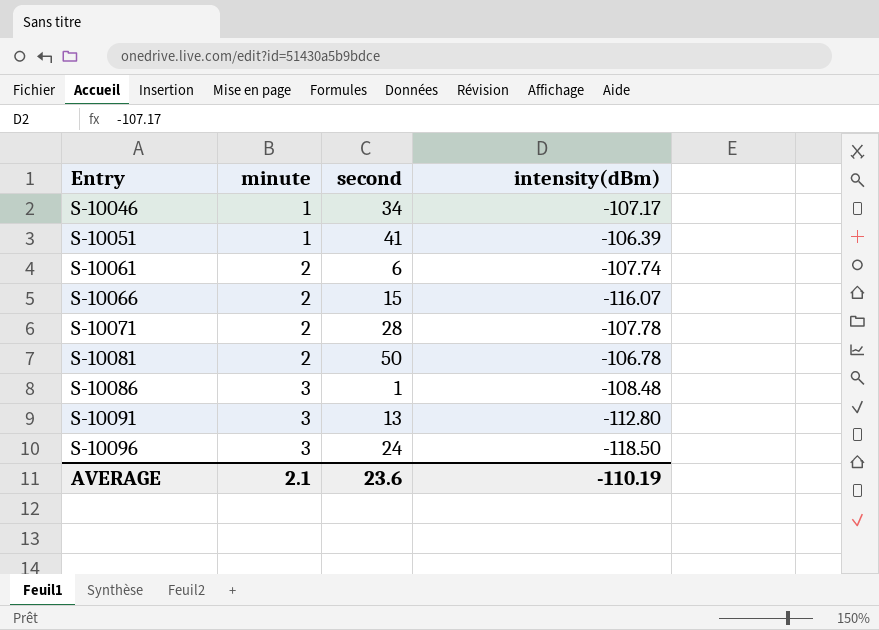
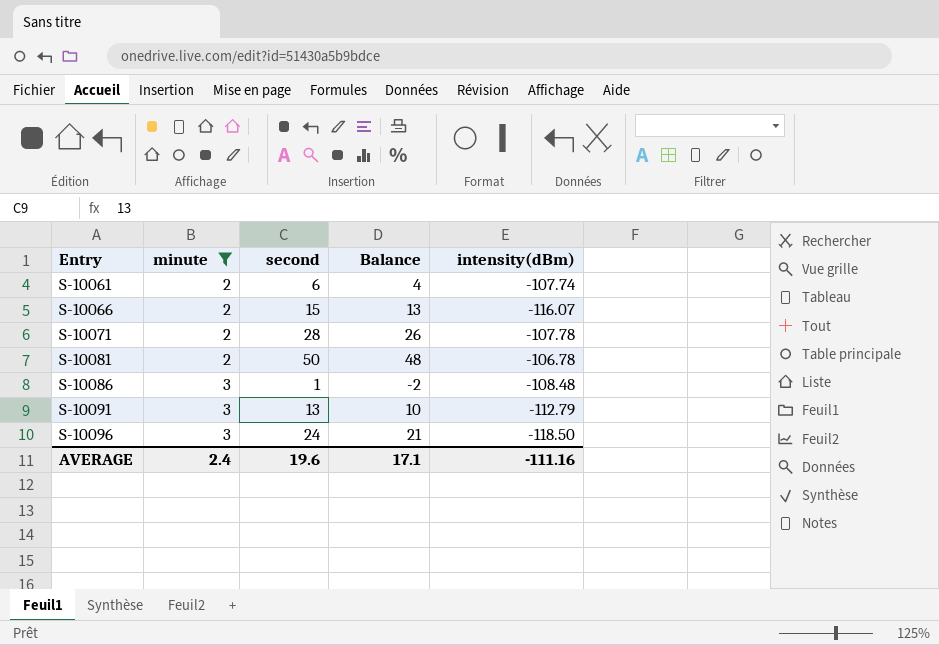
filter: none -> minute != 1
column Balance | formula: none -> [second] - [minute]
S-10091 | intensity(dBm): -112.80 -> -112.79
AVERAGE | minute: 2.1 -> 2.4
AVERAGE | second: 23.6 -> 19.6
AVERAGE | intensity(dBm): -110.19 -> -111.16

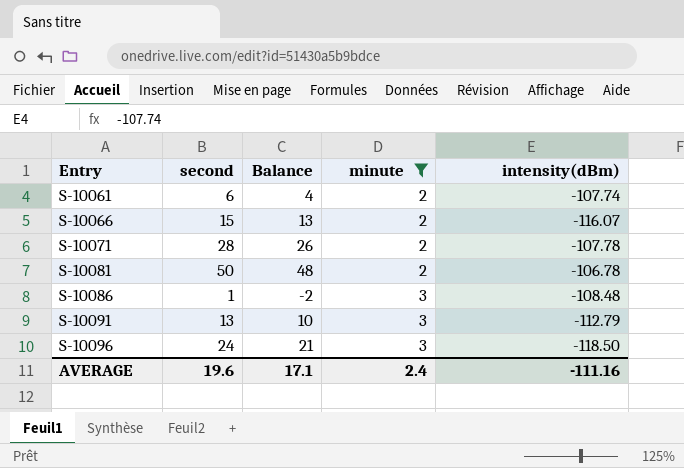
column minute | position: 2 -> 4

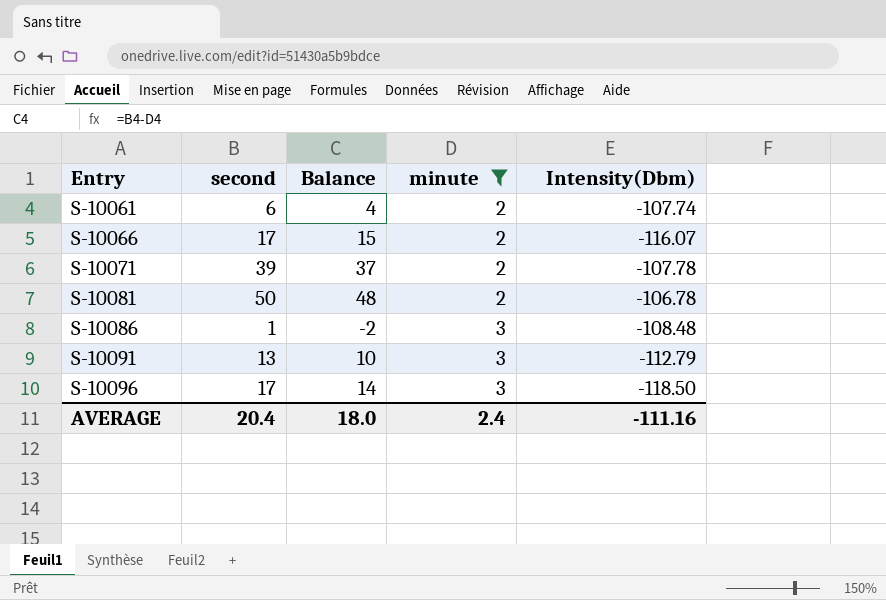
column name: intensity(dBm) -> Intensity(Dbm)
S-10066 | second: 15 -> 17
S-10066 | Balance: 13 -> 15
S-10071 | second: 28 -> 39
S-10071 | Balance: 26 -> 37
S-10096 | second: 24 -> 17
S-10096 | Balance: 21 -> 14
AVERAGE | second: 19.6 -> 20.4
AVERAGE | Balance: 17.1 -> 18.0

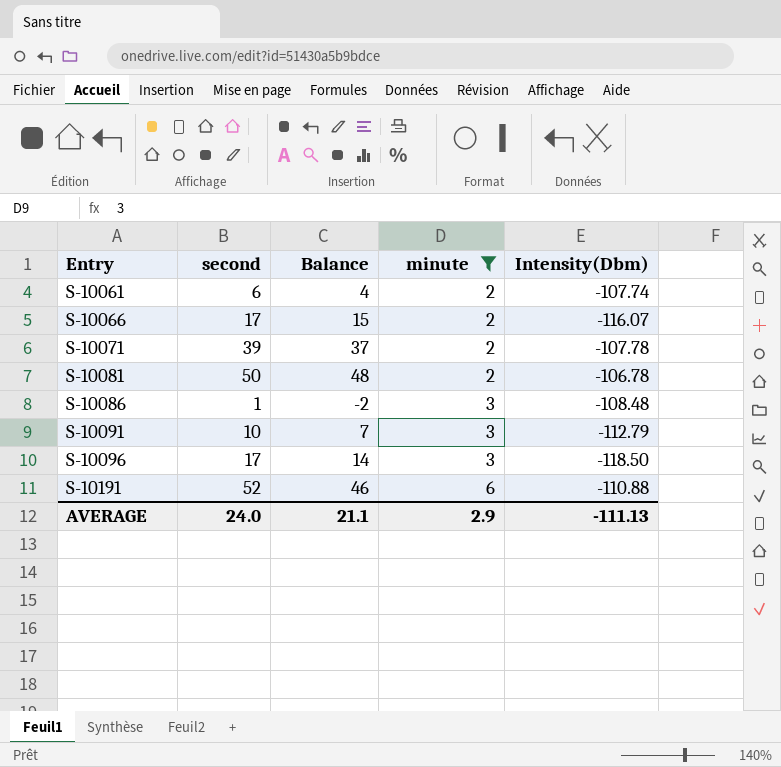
S-10091 | second: 13 -> 10
S-10091 | Balance: 10 -> 7
row S-10191: none -> 52 | 46 | 6 | -110.88
AVERAGE | second: 20.4 -> 24.0
AVERAGE | Balance: 18.0 -> 21.1
AVERAGE | minute: 2.4 -> 2.9
AVERAGE | Intensity(Dbm): -111.16 -> -111.13

